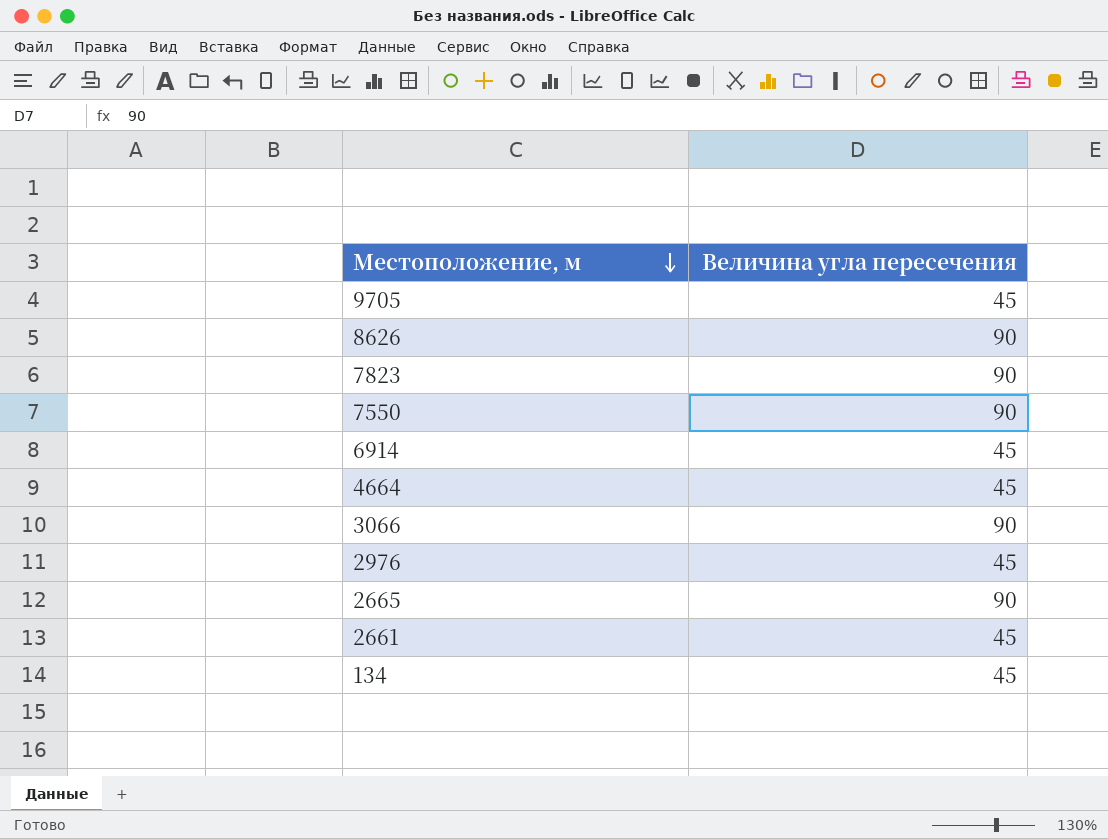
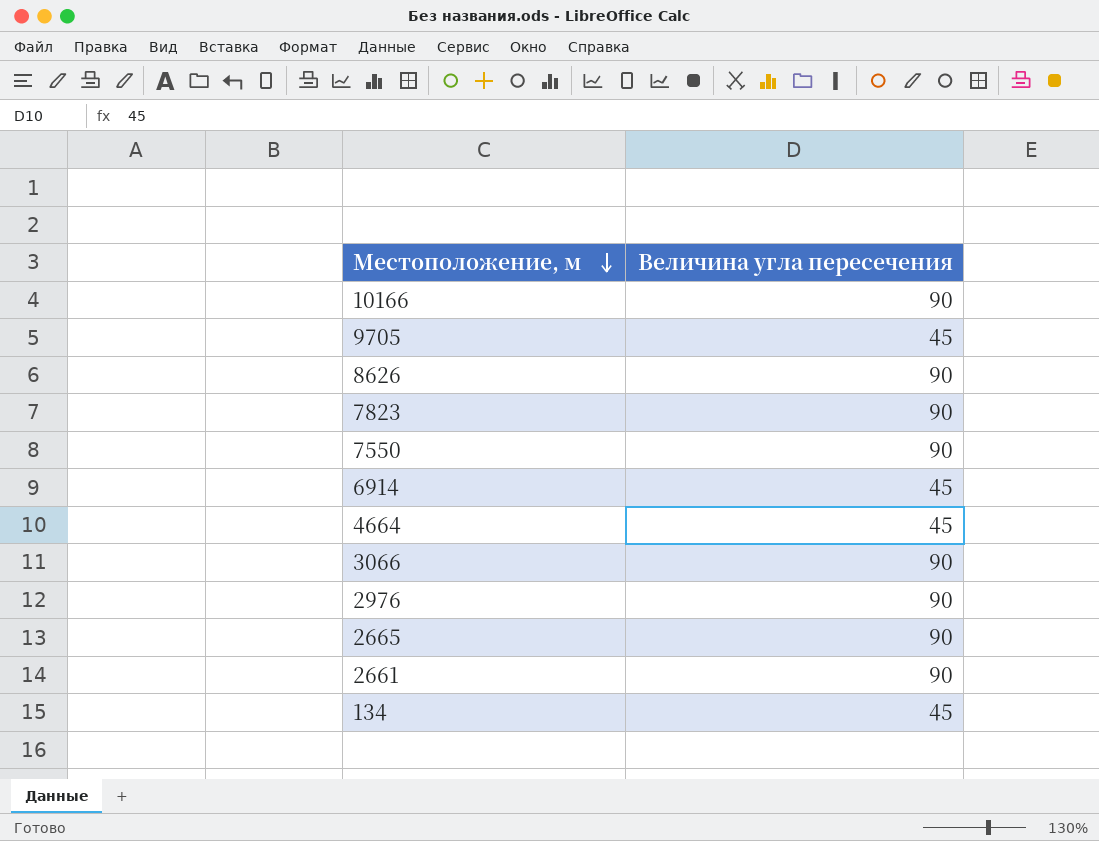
row 10166: none -> 90
2976 | Величина угла пересечения: 45 -> 90
2661 | Величина угла пересечения: 45 -> 90

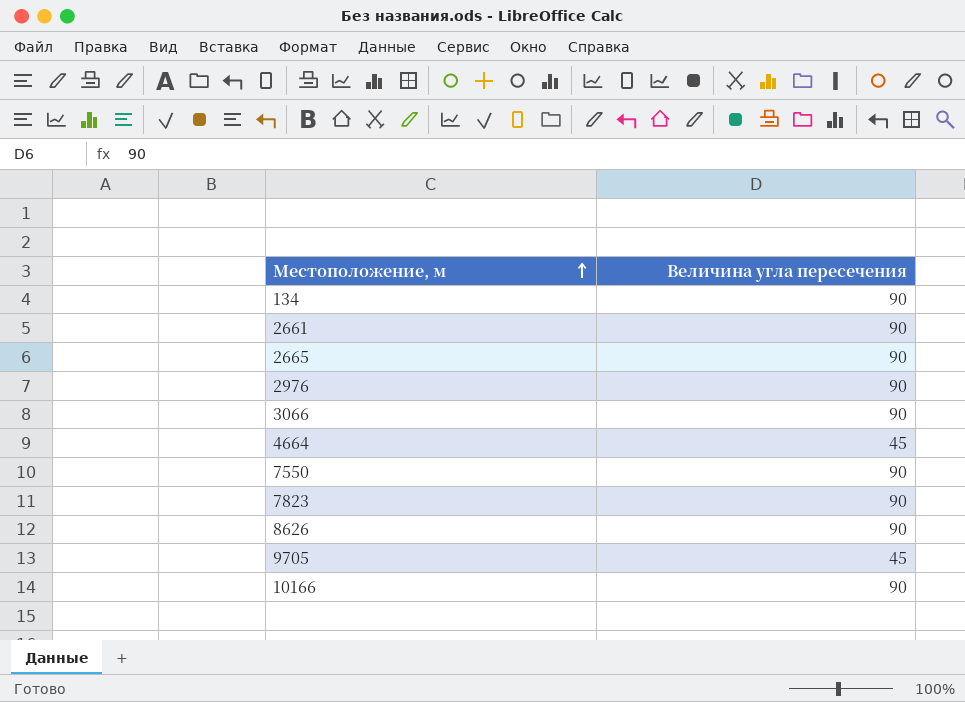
row order: Местоположение, м descending -> Местоположение, м ascending
row 6914: 45 -> none
134 | Величина угла пересечения: 45 -> 90

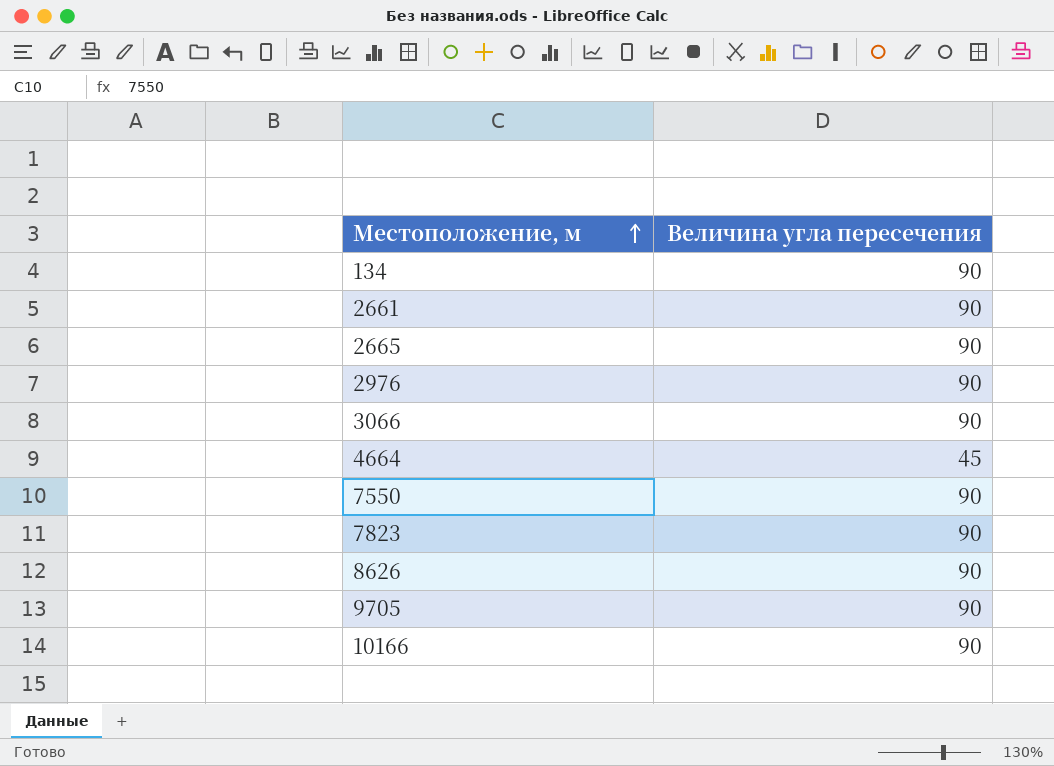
9705 | Величина угла пересечения: 45 -> 90

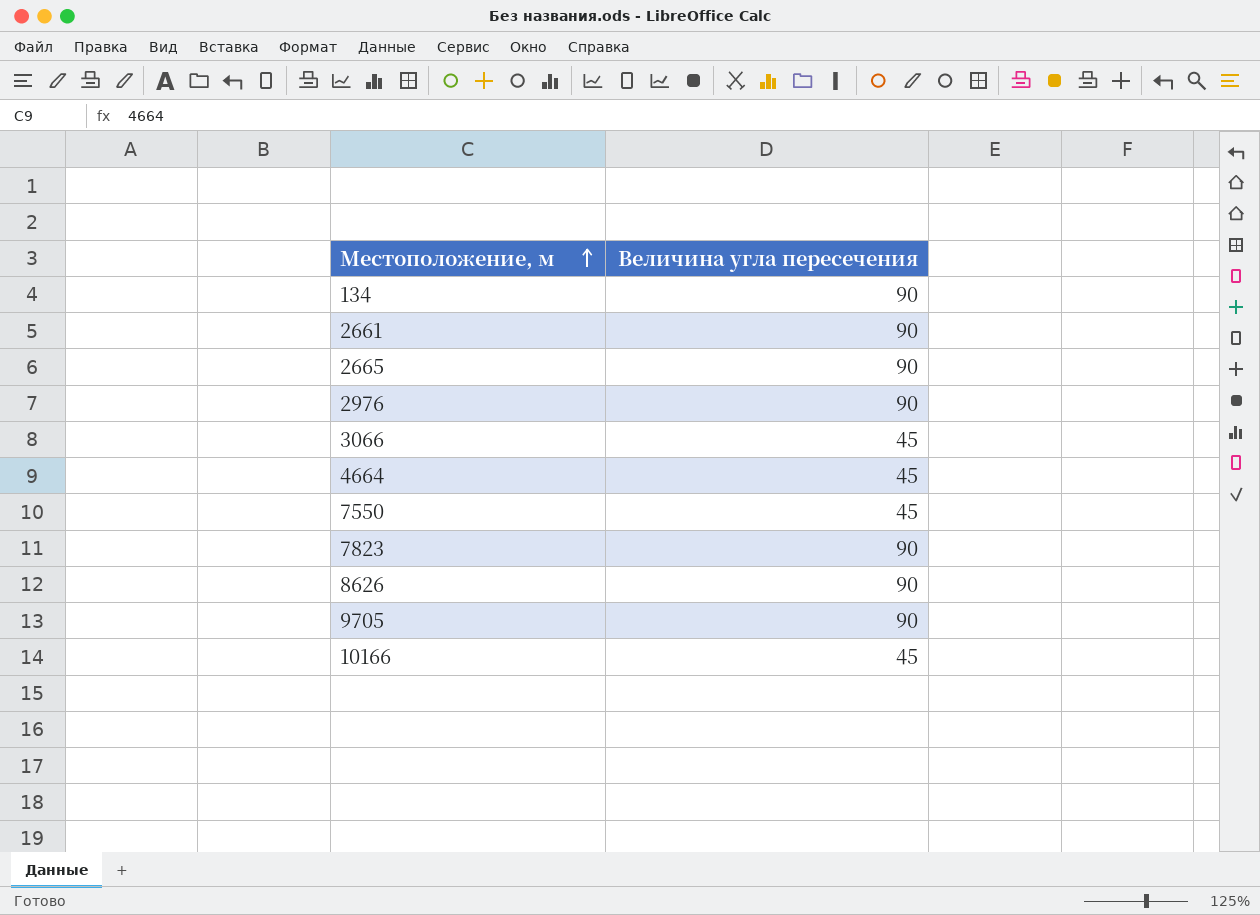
3066 | Величина угла пересечения: 90 -> 45
7550 | Величина угла пересечения: 90 -> 45
10166 | Величина угла пересечения: 90 -> 45

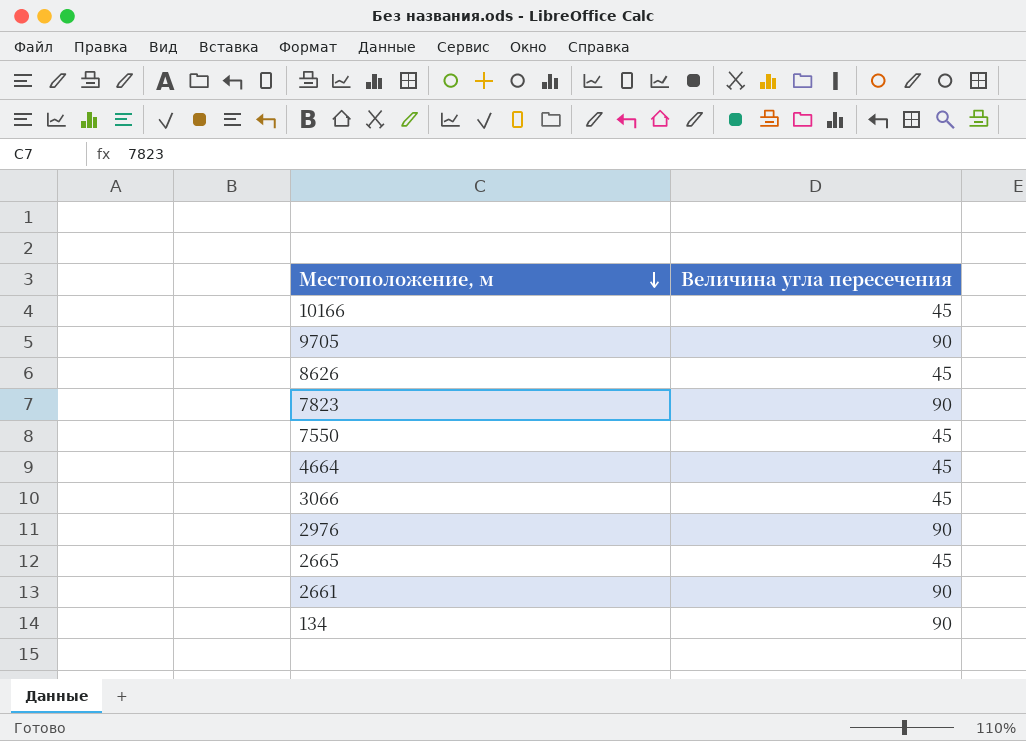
row order: Местоположение, м ascending -> Местоположение, м descending
8626 | Величина угла пересечения: 90 -> 45
2665 | Величина угла пересечения: 90 -> 45

